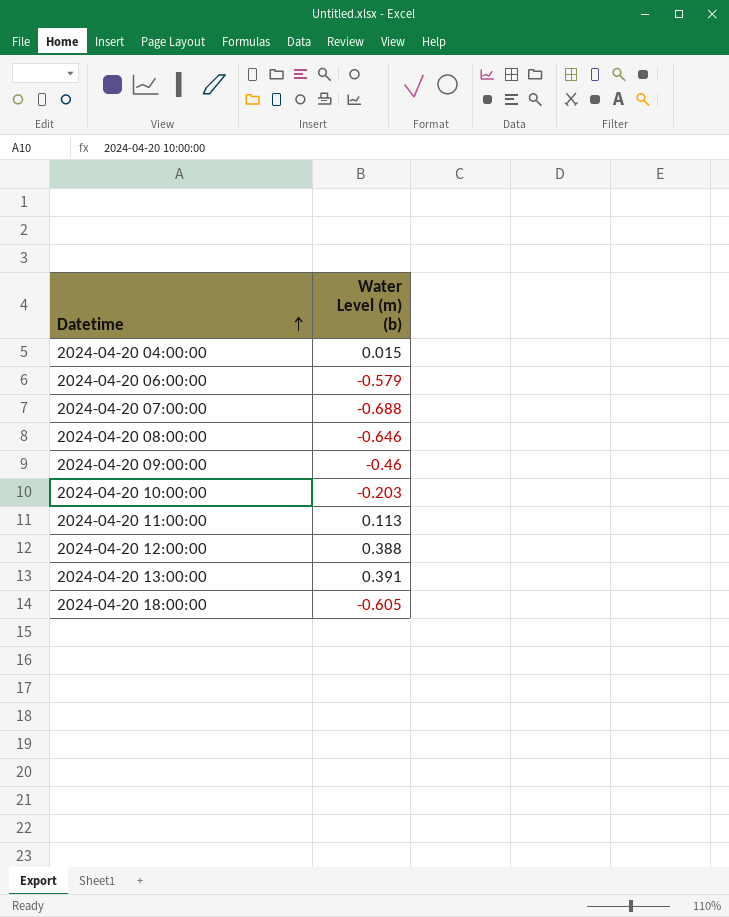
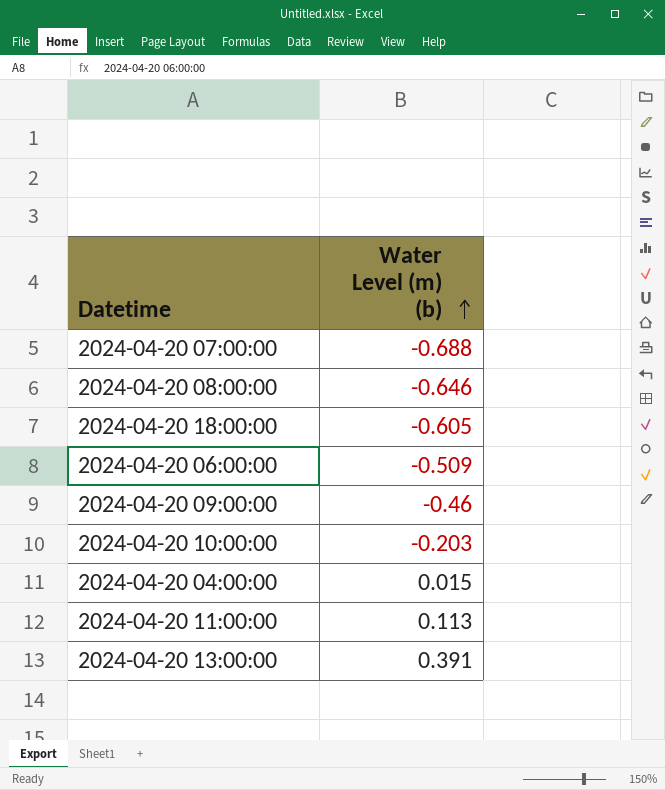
row order: Datetime ascending -> Water Level (m) (b) ascending
row 2024-04-20 12:00:00: 0.388 -> none
2024-04-20 06:00:00 | Water Level (m) (b): -0.579 -> -0.509

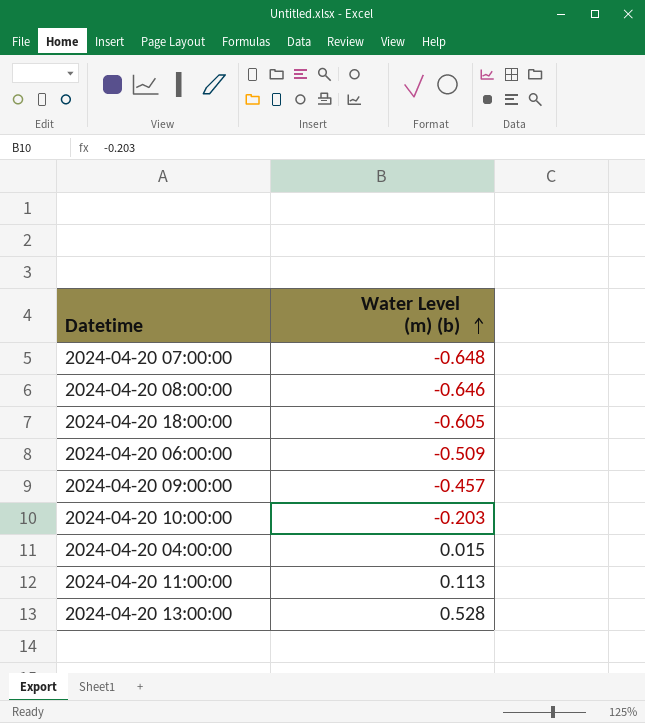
2024-04-20 07:00:00 | Water Level (m) (b): -0.688 -> -0.648
2024-04-20 09:00:00 | Water Level (m) (b): -0.46 -> -0.457
2024-04-20 13:00:00 | Water Level (m) (b): 0.391 -> 0.528

